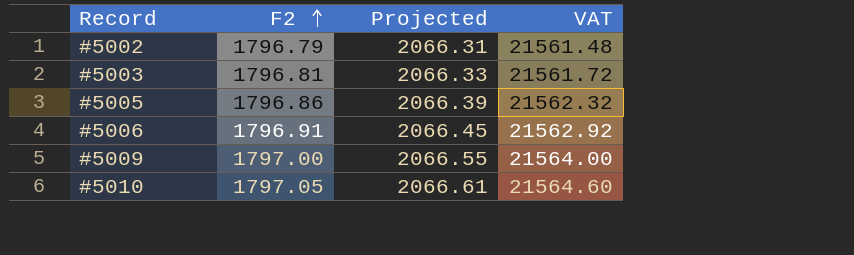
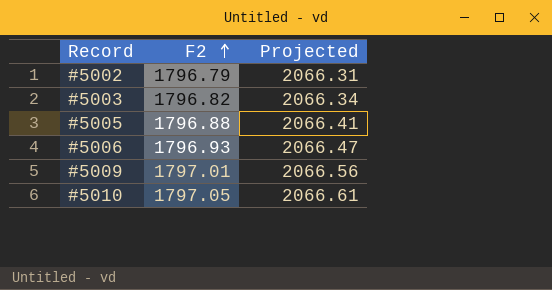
column VAT | formula: [F2] * 12 -> none
#5003 | F2: 1796.81 -> 1796.82
#5003 | Projected: 2066.33 -> 2066.34
#5005 | F2: 1796.86 -> 1796.88
#5005 | Projected: 2066.39 -> 2066.41
#5006 | F2: 1796.91 -> 1796.93
#5006 | Projected: 2066.45 -> 2066.47
#5009 | F2: 1797.00 -> 1797.01
#5009 | Projected: 2066.55 -> 2066.56

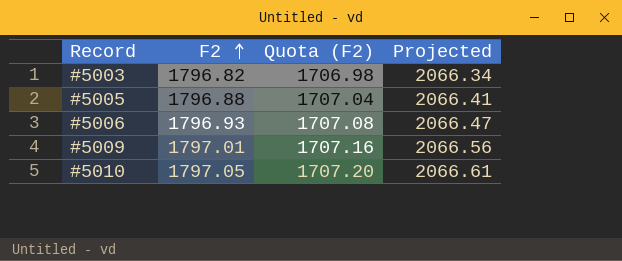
column Quota (F2) | formula: none -> [F2] * 0.95
row #5002: 1796.79 | 2066.31 -> none

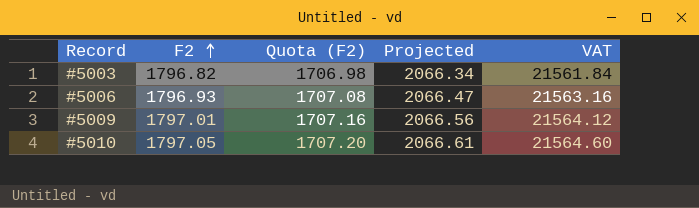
column VAT | formula: none -> [F2] * 12
row #5005: 1796.88 | 1707.04 | 2066.41 -> none

